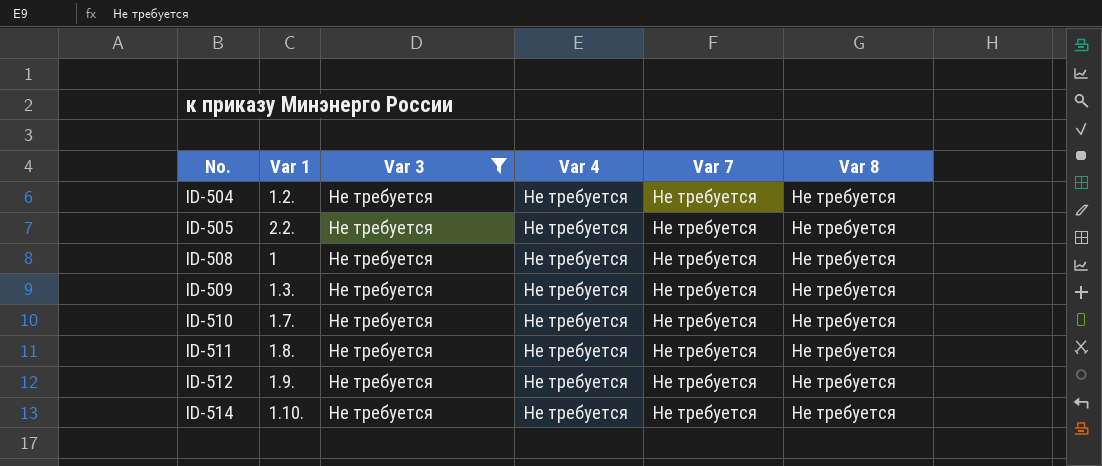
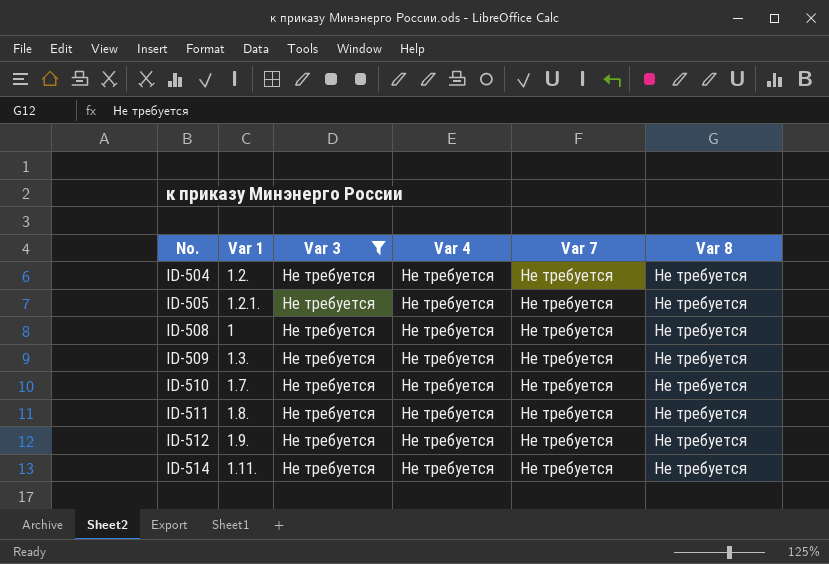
ID-505 | Var 1: 2.2. -> 1.2.1.
ID-514 | Var 1: 1.10. -> 1.11.

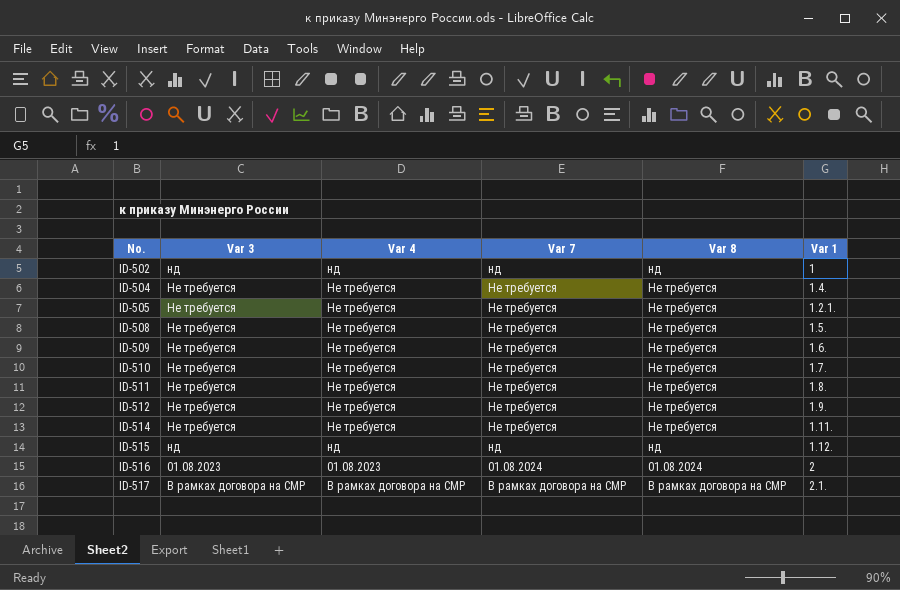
filter: Var 3 = Не требуется -> none
column Var 1 | position: 2 -> 6
ID-504 | Var 1: 1.2. -> 1.4.
ID-508 | Var 1: 1 -> 1.5.
ID-509 | Var 1: 1.3. -> 1.6.

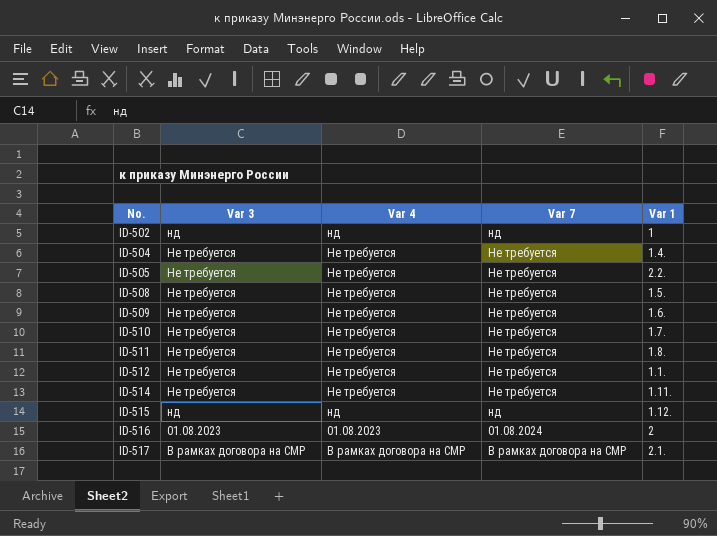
column Var 8 | position: 5 -> none
ID-505 | Var 1: 1.2.1. -> 2.2.
ID-512 | Var 1: 1.9. -> 1.1.

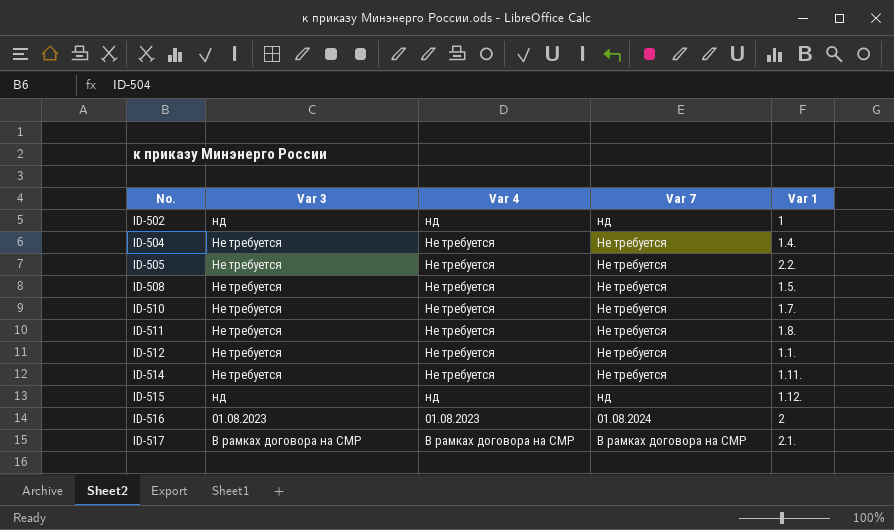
row ID-509: Не требуется | Не требуется | Не требуется | 1.6. -> none

